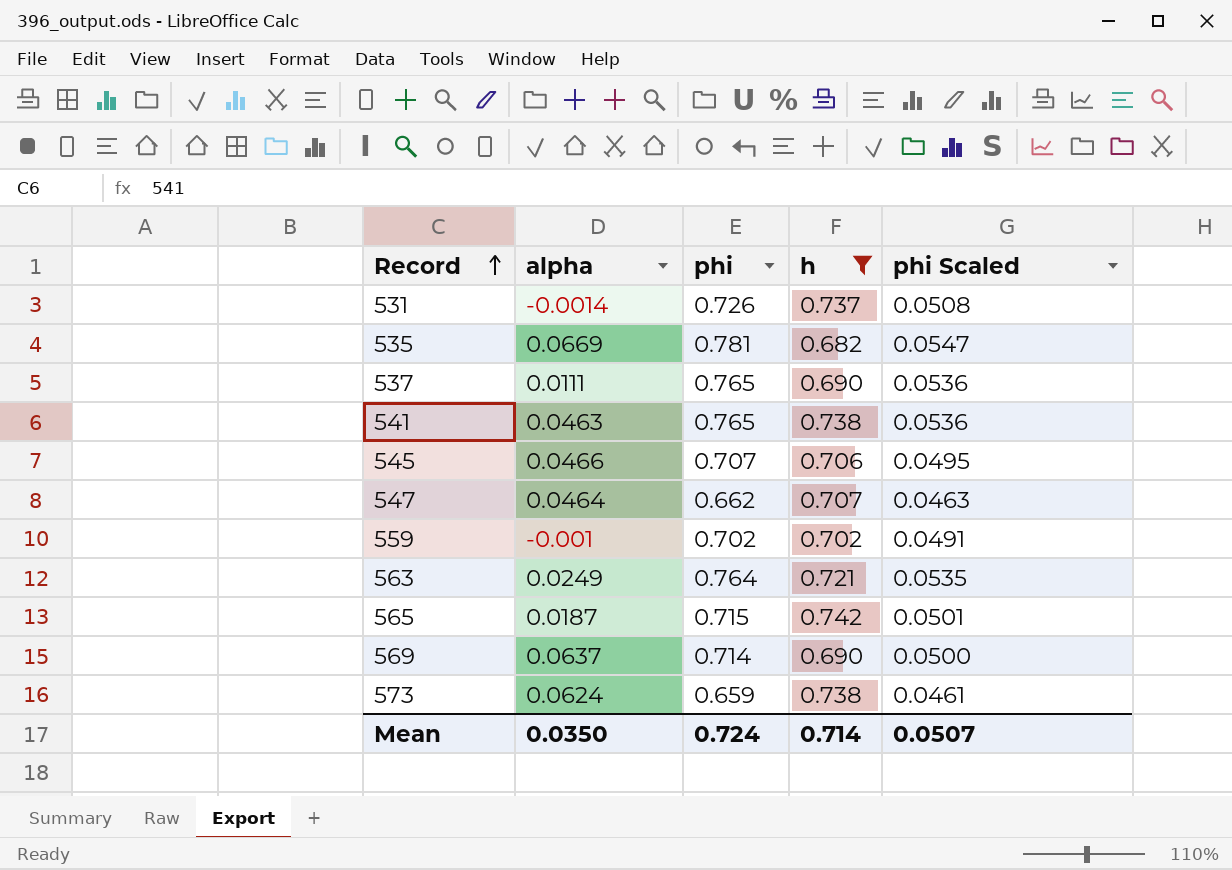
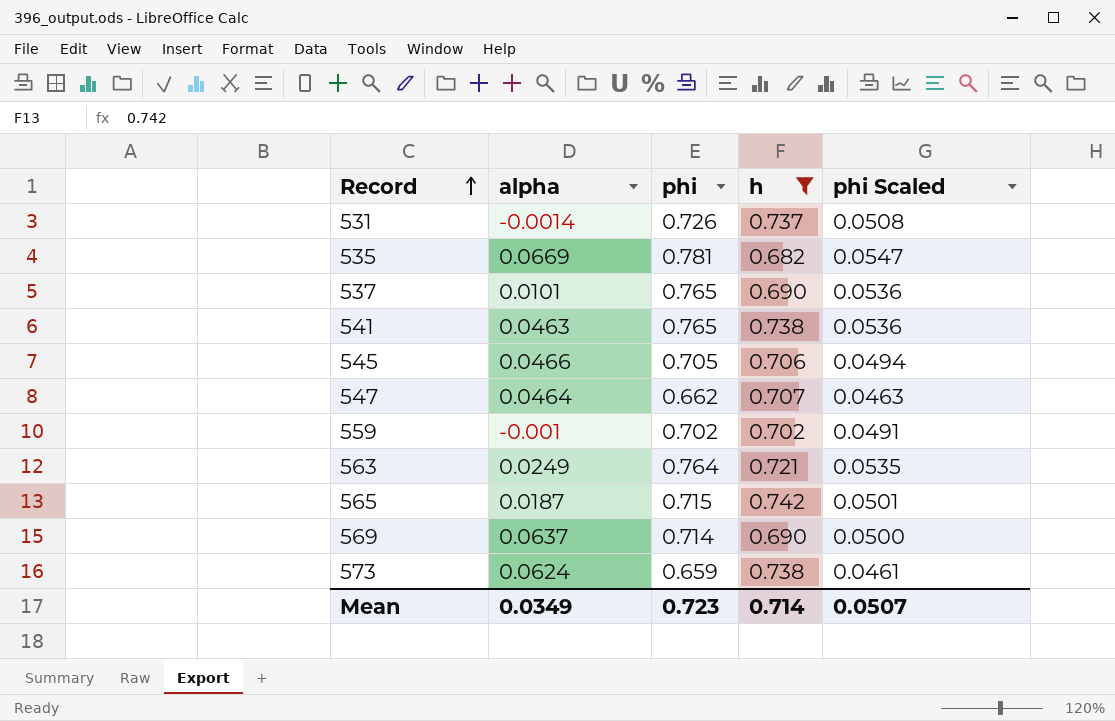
537 | alpha: 0.0111 -> 0.0101
545 | phi: 0.707 -> 0.705
545 | phi Scaled: 0.0495 -> 0.0494
Mean | alpha: 0.0350 -> 0.0349
Mean | phi: 0.724 -> 0.723

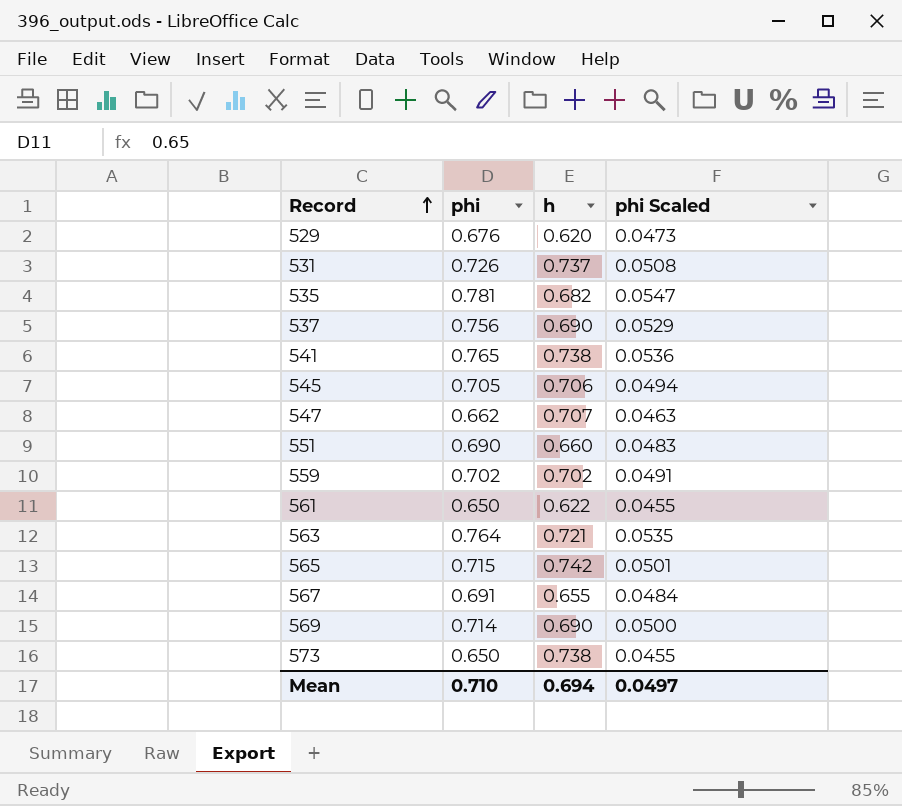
filter: h >= 0.682 -> none
column alpha | position: 2 -> none
537 | phi: 0.765 -> 0.756
537 | phi Scaled: 0.0536 -> 0.0529
573 | phi: 0.659 -> 0.650
573 | phi Scaled: 0.0461 -> 0.0455
Mean | phi: 0.723 -> 0.710
Mean | h: 0.714 -> 0.694
Mean | phi Scaled: 0.0507 -> 0.0497

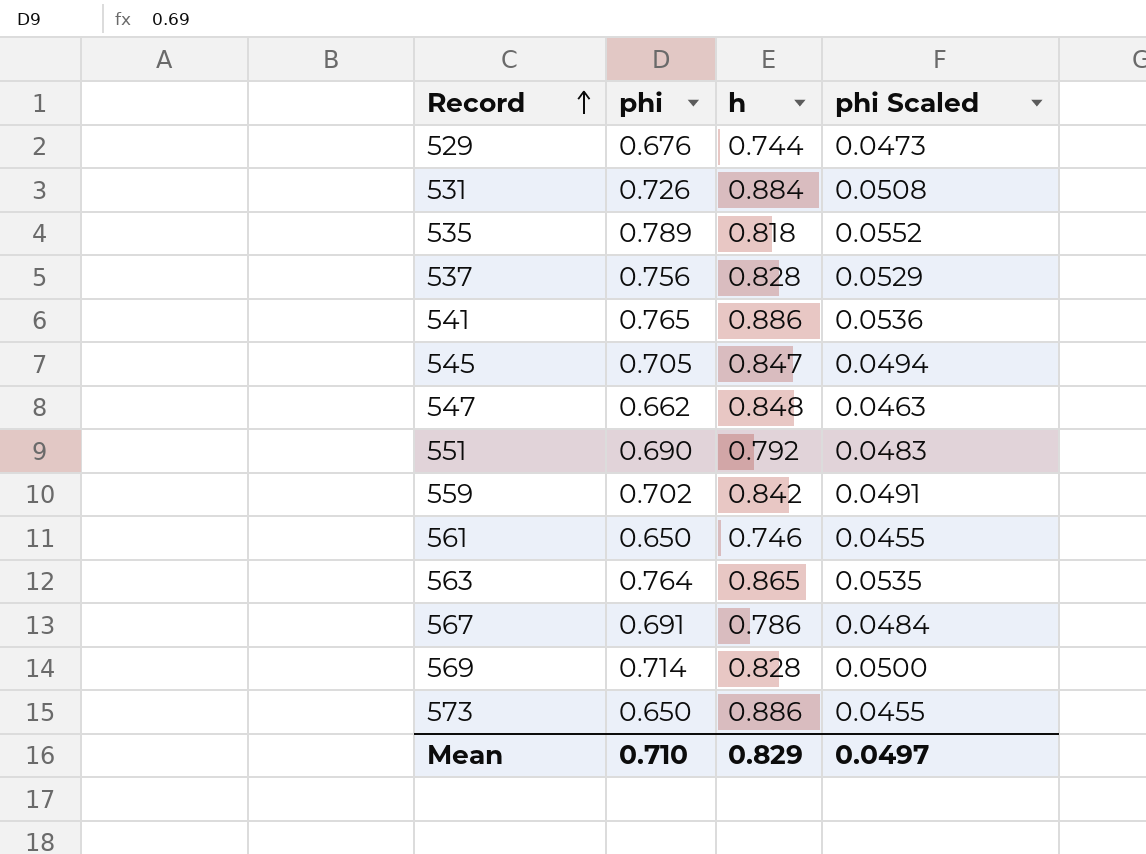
row 565: 0.715 | 0.742 | 0.0501 -> none
529 | h: 0.620 -> 0.744
531 | h: 0.737 -> 0.884
535 | phi: 0.781 -> 0.789
535 | h: 0.682 -> 0.818
535 | phi Scaled: 0.0547 -> 0.0552
537 | h: 0.690 -> 0.828
541 | h: 0.738 -> 0.886
545 | h: 0.706 -> 0.847
547 | h: 0.707 -> 0.848
551 | h: 0.660 -> 0.792
559 | h: 0.702 -> 0.842
561 | h: 0.622 -> 0.746
563 | h: 0.721 -> 0.865
567 | h: 0.655 -> 0.786
569 | h: 0.690 -> 0.828
573 | h: 0.738 -> 0.886
Mean | h: 0.694 -> 0.829

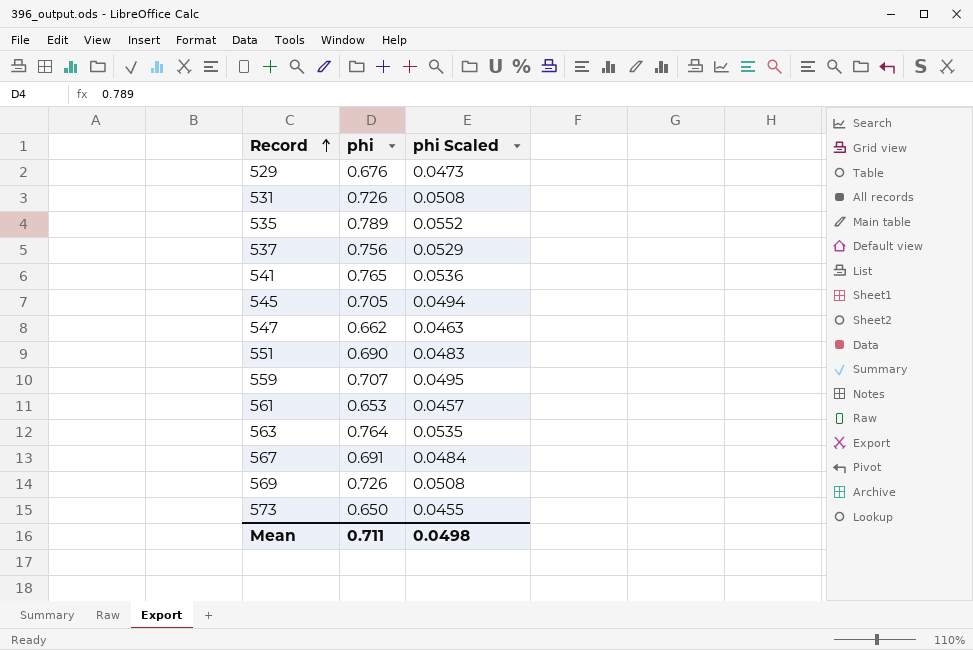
column h | position: 3 -> none
559 | phi: 0.702 -> 0.707
559 | phi Scaled: 0.0491 -> 0.0495
561 | phi: 0.650 -> 0.653
561 | phi Scaled: 0.0455 -> 0.0457
569 | phi: 0.714 -> 0.726
569 | phi Scaled: 0.0500 -> 0.0508
Mean | phi: 0.710 -> 0.711
Mean | phi Scaled: 0.0497 -> 0.0498

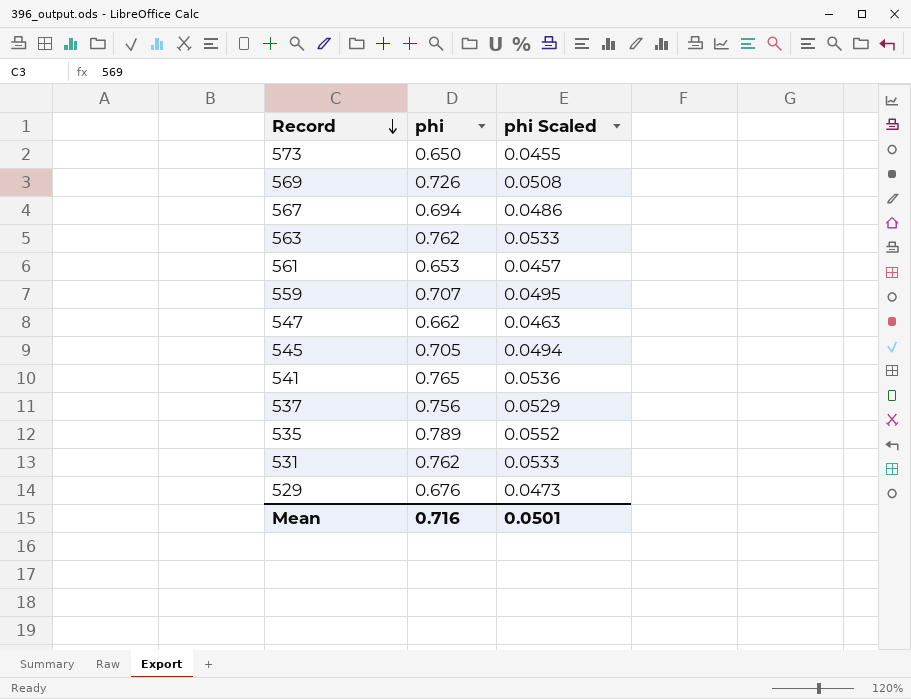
row order: Record ascending -> Record descending
row 551: 0.690 | 0.0483 -> none
567 | phi: 0.691 -> 0.694
567 | phi Scaled: 0.0484 -> 0.0486
563 | phi: 0.764 -> 0.762
563 | phi Scaled: 0.0535 -> 0.0533
531 | phi: 0.726 -> 0.762
531 | phi Scaled: 0.0508 -> 0.0533
Mean | phi: 0.711 -> 0.716
Mean | phi Scaled: 0.0498 -> 0.0501

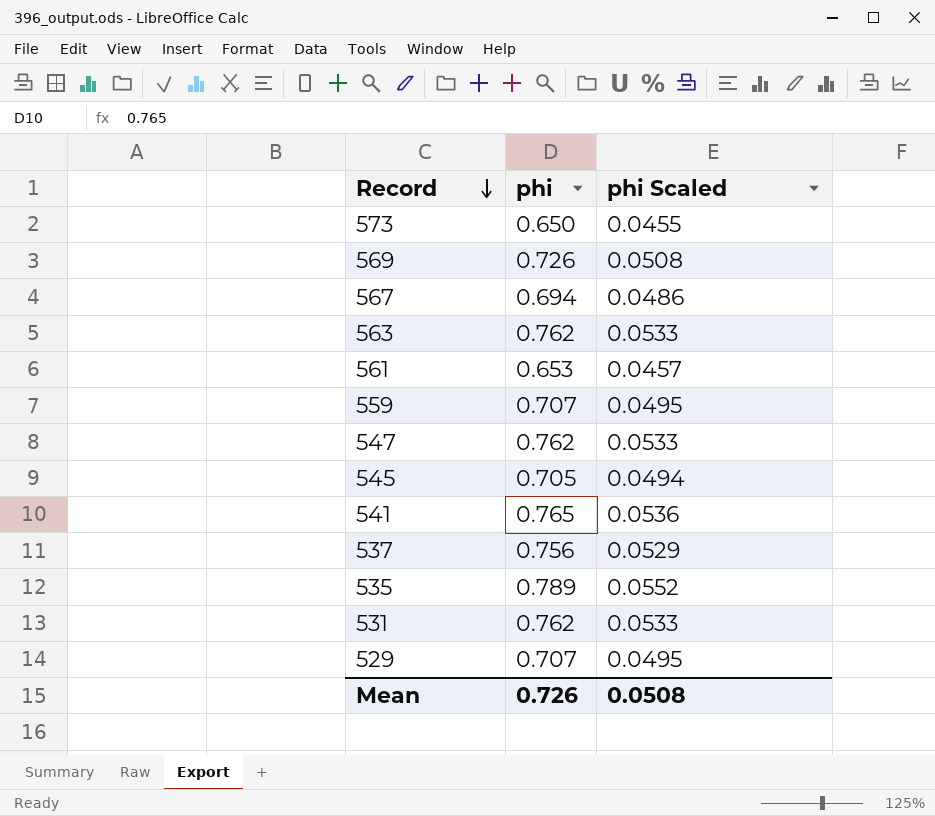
547 | phi: 0.662 -> 0.762
547 | phi Scaled: 0.0463 -> 0.0533
529 | phi: 0.676 -> 0.707
529 | phi Scaled: 0.0473 -> 0.0495
Mean | phi: 0.716 -> 0.726
Mean | phi Scaled: 0.0501 -> 0.0508

